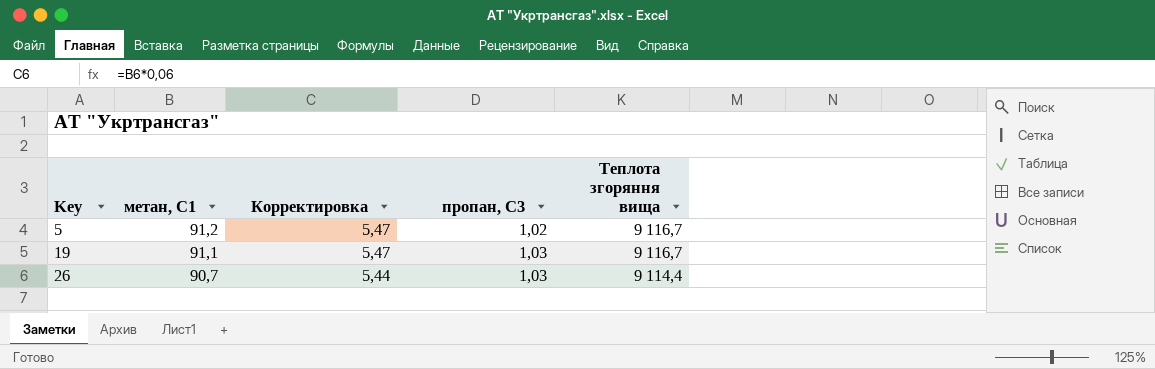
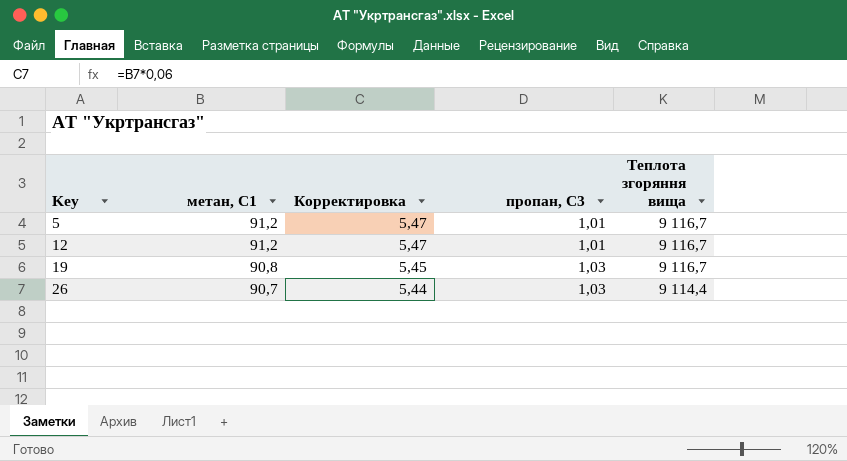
5 | пропан, С3: 1,02 -> 1,01
row 12: none -> 91,2 | 5,47 | 1,01 | 9 116,7
19 | метан, С1: 91,1 -> 90,8
19 | Корректировка: 5,47 -> 5,45

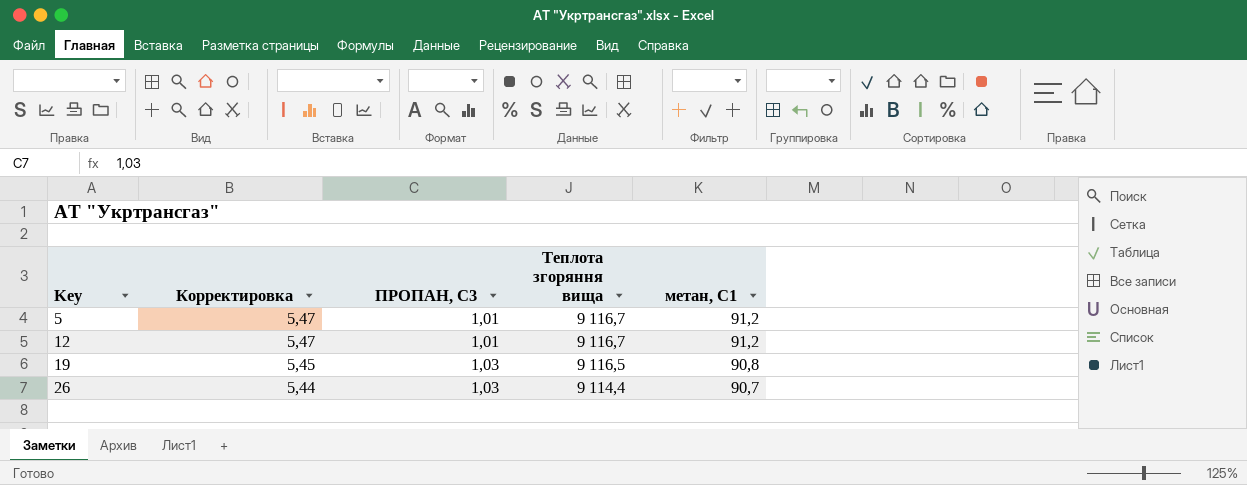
column name: пропан, С3 -> ПРОПАН, С3
column метан, С1 | position: 2 -> 5
19 | Теплота згоряння вища: 9 116,7 -> 9 116,5

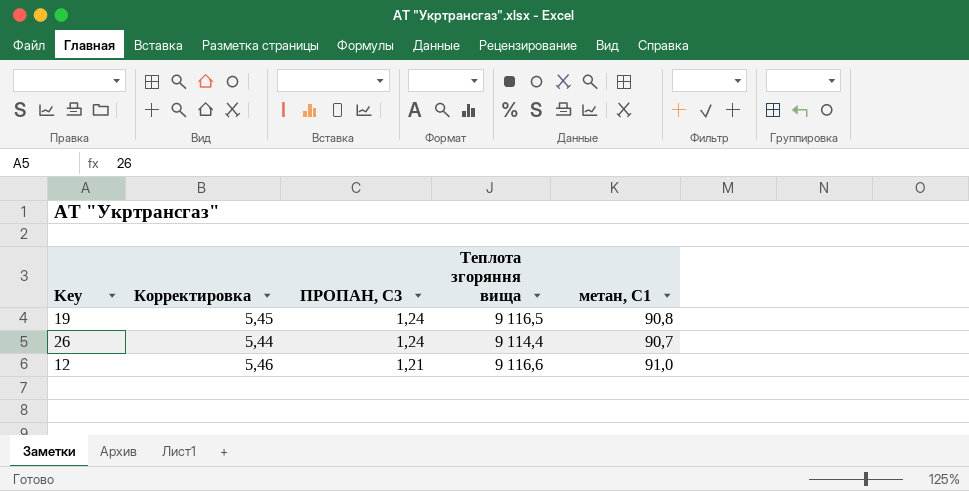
row order: Key ascending -> ПРОПАН, С3 descending
row 5: 5,47 | 1,01 | 9 116,7 | 91,2 -> none
19 | ПРОПАН, С3: 1,03 -> 1,24
26 | ПРОПАН, С3: 1,03 -> 1,24
12 | Корректировка: 5,47 -> 5,46
12 | ПРОПАН, С3: 1,01 -> 1,21
12 | Теплота згоряння вища: 9 116,7 -> 9 116,6
12 | метан, С1: 91,2 -> 91,0

